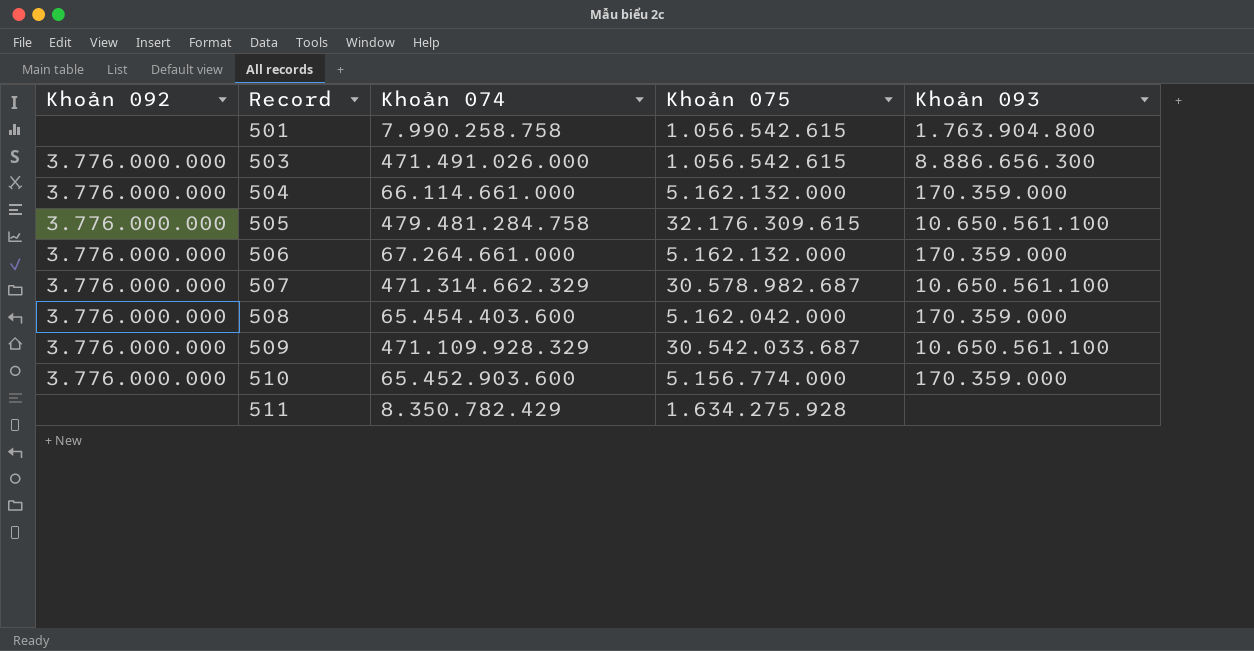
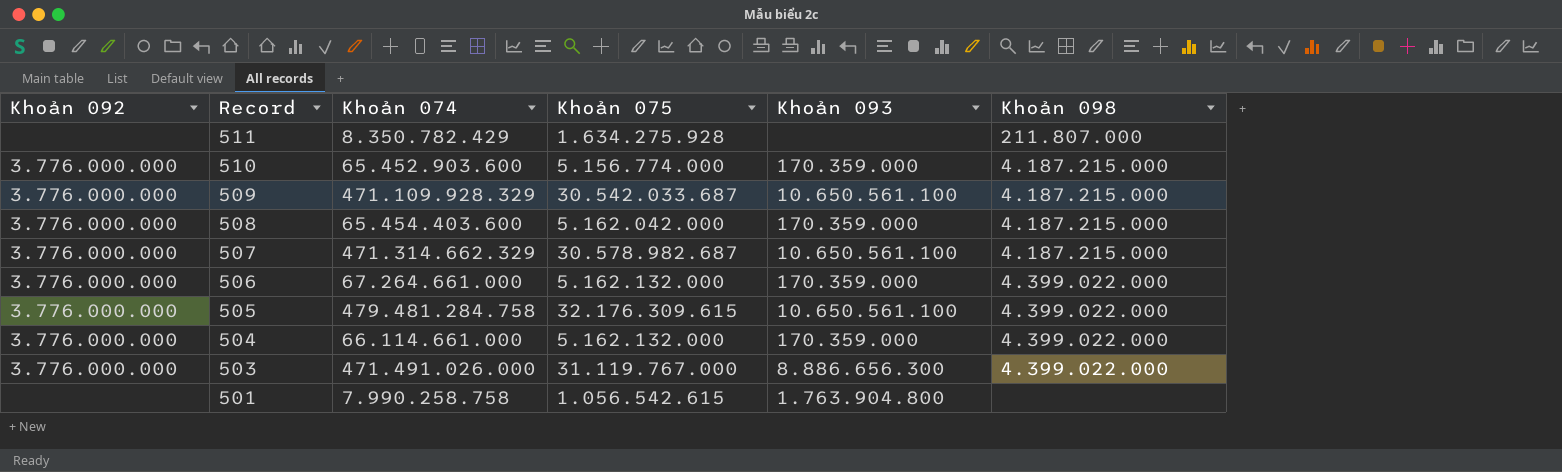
row order: Record ascending -> Record descending
column Khoản 098 | position: none -> 6
503 | Khoản 075: 1.056.542.615 -> 31.119.767.000

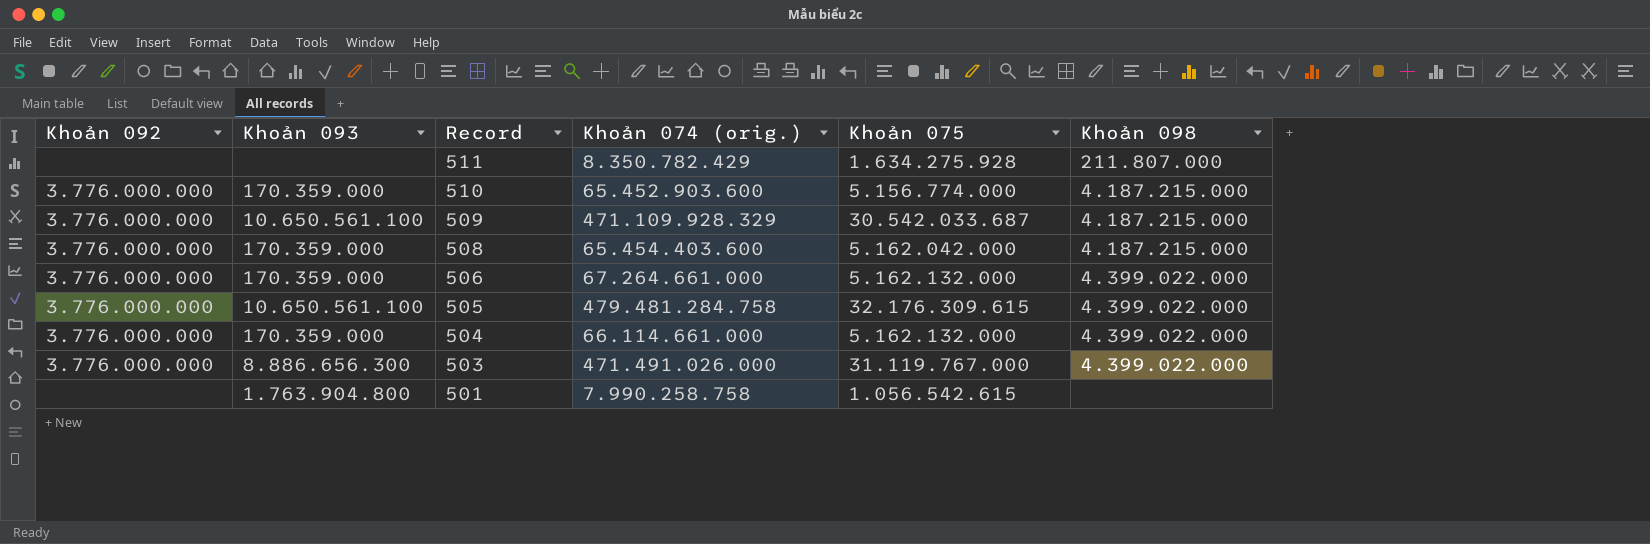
column Khoản 093 | position: 5 -> 2
column name: Khoản 074 -> Khoản 074 (orig.)
row 507: 3.776.000.000 | 471.314.662.329 | 30.578.982.687 | 10.650.561.100 | 4.187.215.000 -> none

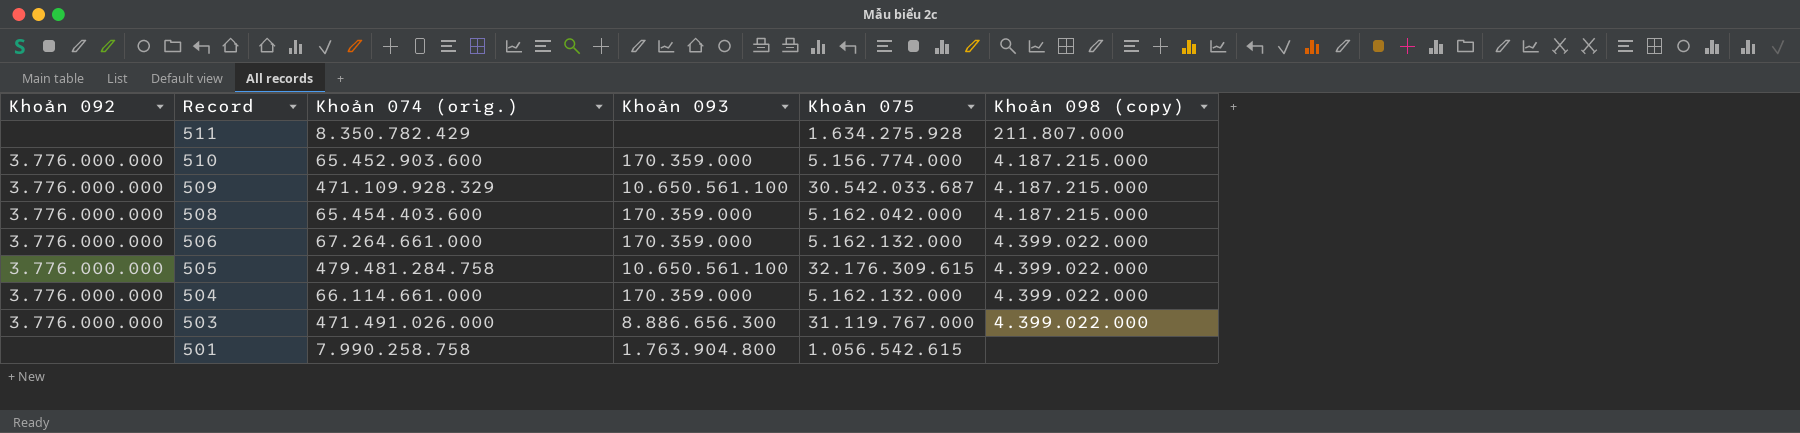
column Khoản 093 | position: 2 -> 4
column name: Khoản 098 -> Khoản 098 (copy)

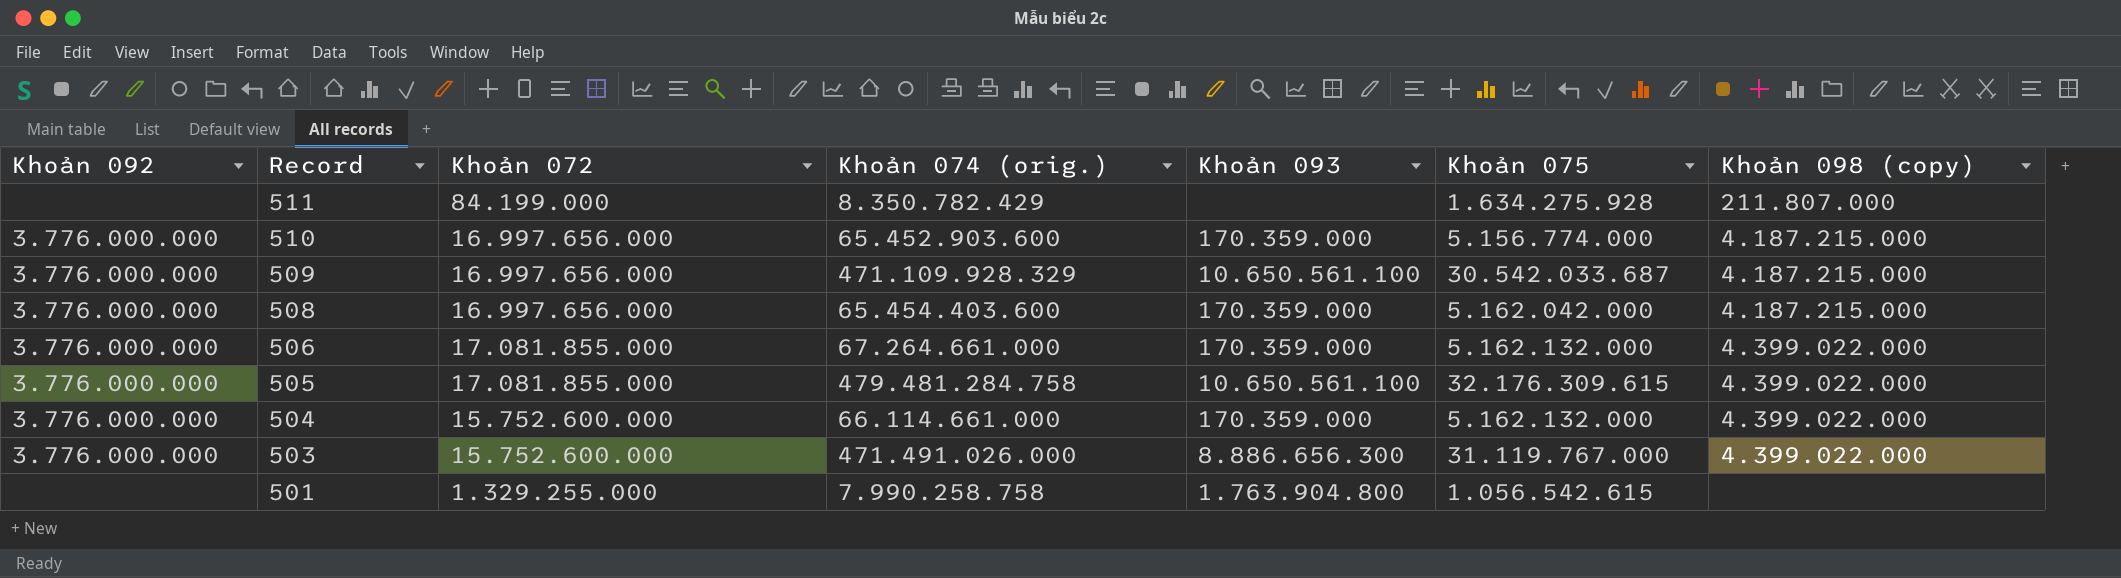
column Khoản 072 | position: none -> 3

